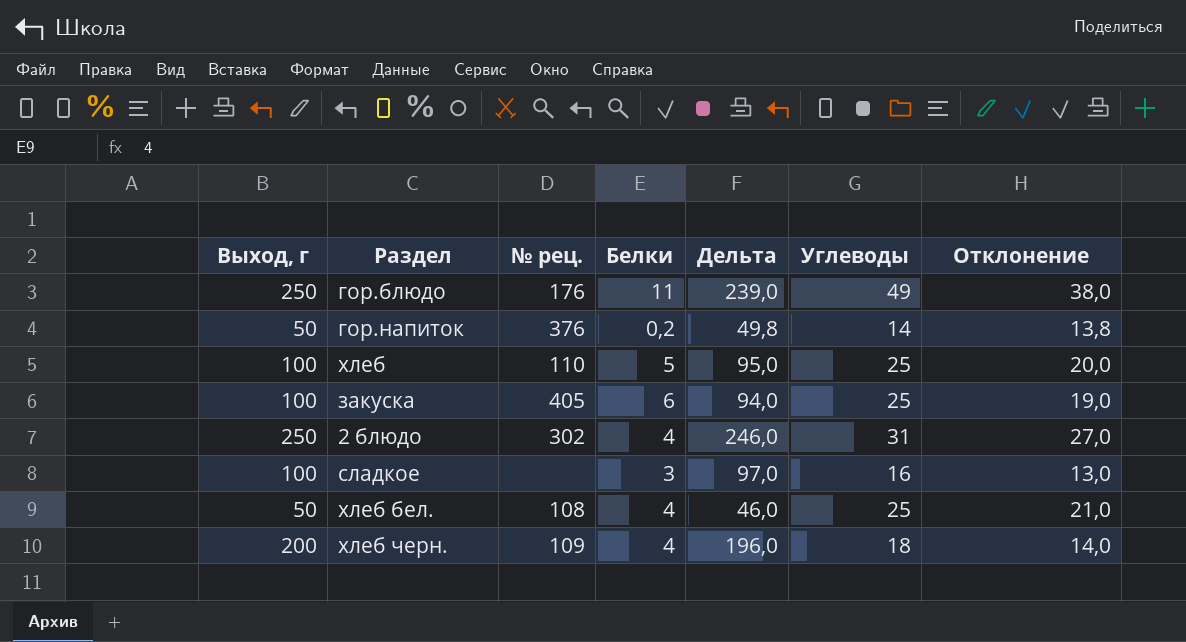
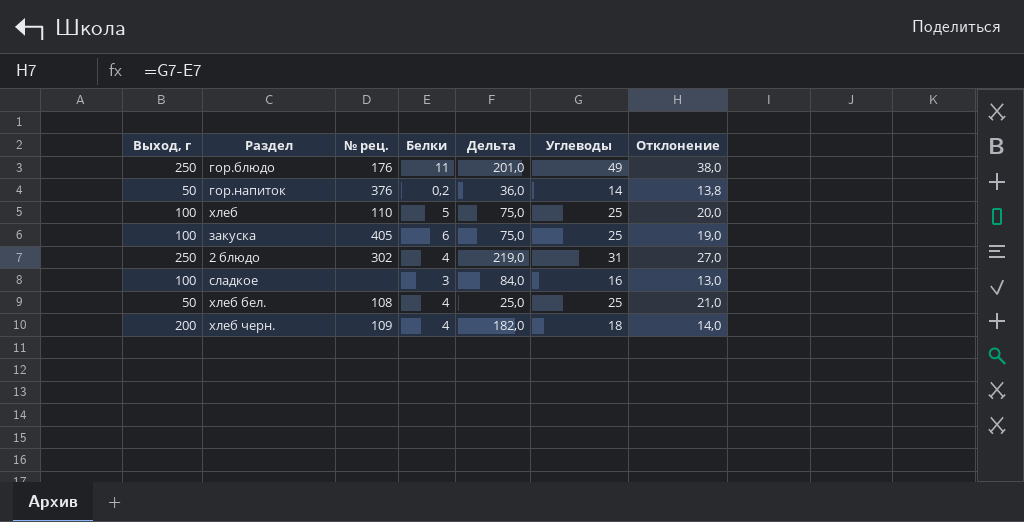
column Дельта | formula: [Выход, г] - [Белки] -> [Выход, г] - [Углеводы]

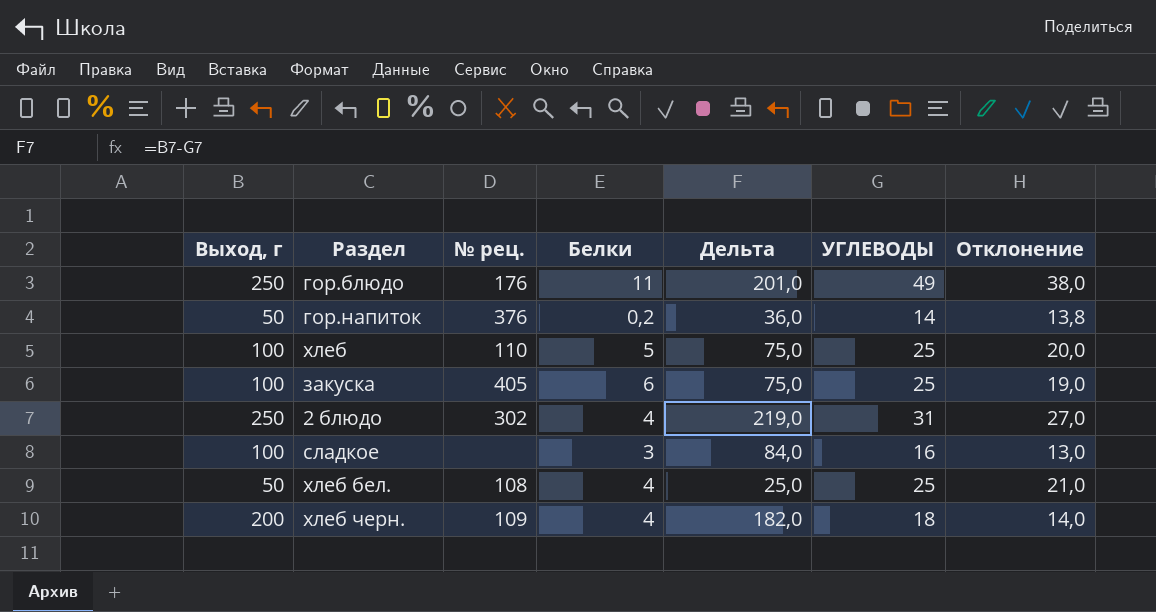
column name: Углеводы -> УГЛЕВОДЫ

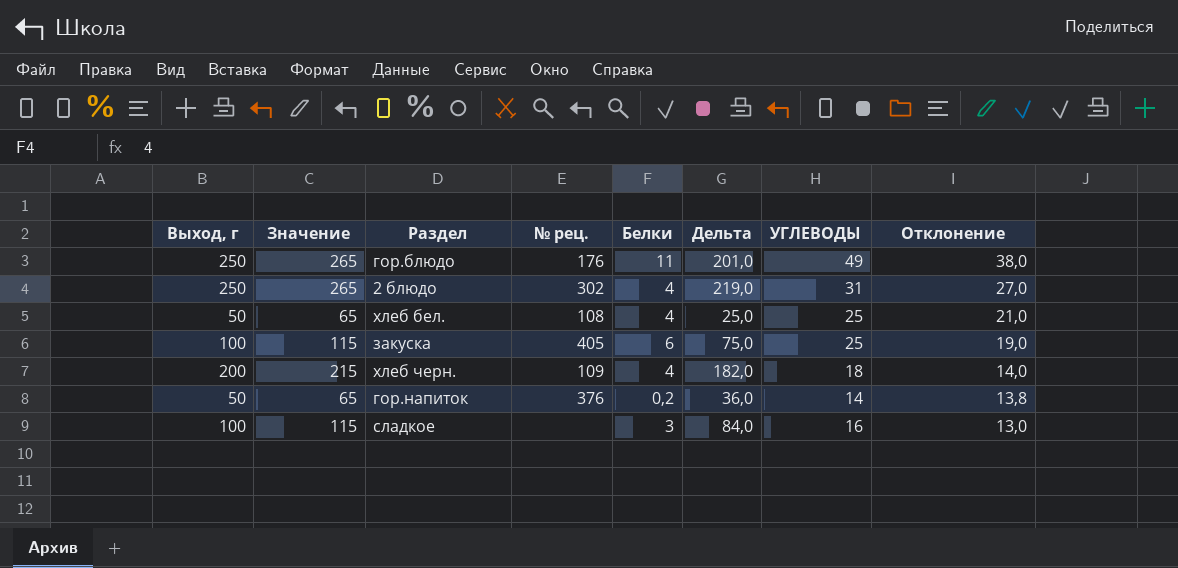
row order: none -> Отклонение descending
column Значение | formula: none -> [Выход, г] + 15
row хлеб: 100 | 110 | 5 | 75,0 | 25 | 20,0 -> none

